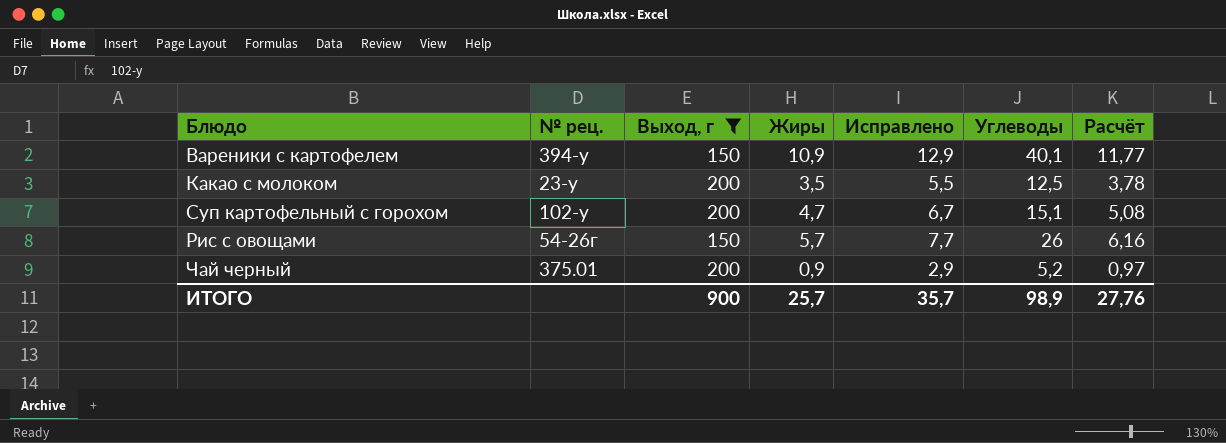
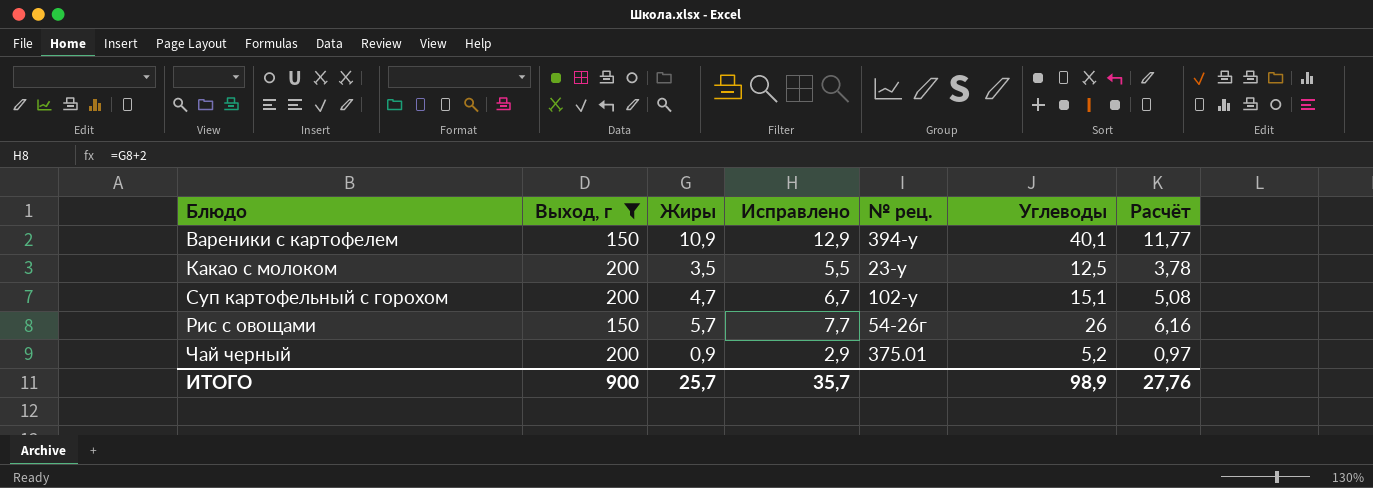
column № рец. | position: 2 -> 5

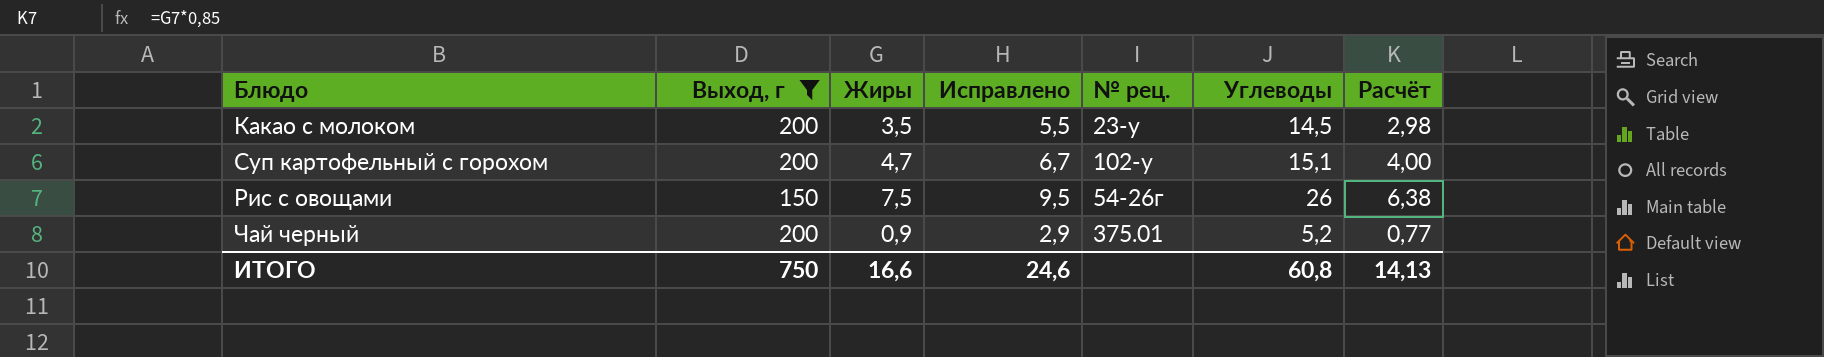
column Расчёт | formula: [Жиры] * 1,08 -> [Жиры] * 0,85
row Вареники с картофелем: 150 | 10,9 | 12,9 | 394-у | 40,1 | 11,77 -> none
Какао с молоком | Углеводы: 12,5 -> 14,5
Рис с овощами | Жиры: 5,7 -> 7,5
Рис с овощами | Исправлено: 7,7 -> 9,5
ИТОГО | Выход, г: 900 -> 750
ИТОГО | Жиры: 25,7 -> 16,6
ИТОГО | Исправлено: 35,7 -> 24,6
ИТОГО | Углеводы: 98,9 -> 60,8
ИТОГО | Расчёт: 27,76 -> 14,13

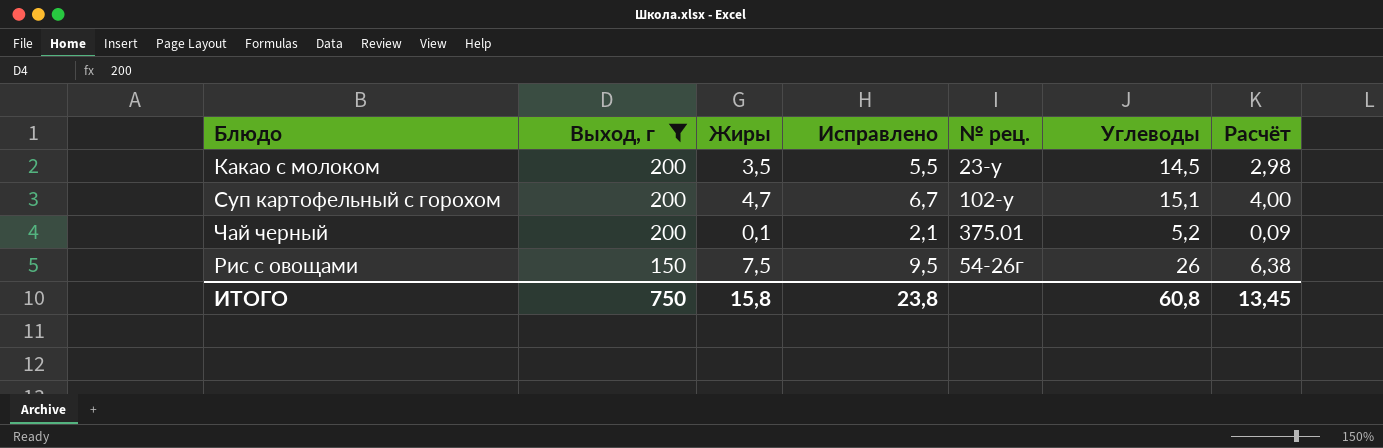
row order: none -> Выход, г descending
Чай черный | Жиры: 0,9 -> 0,1
Чай черный | Исправлено: 2,9 -> 2,1
Чай черный | Расчёт: 0,77 -> 0,09
ИТОГО | Жиры: 16,6 -> 15,8
ИТОГО | Исправлено: 24,6 -> 23,8
ИТОГО | Расчёт: 14,13 -> 13,45

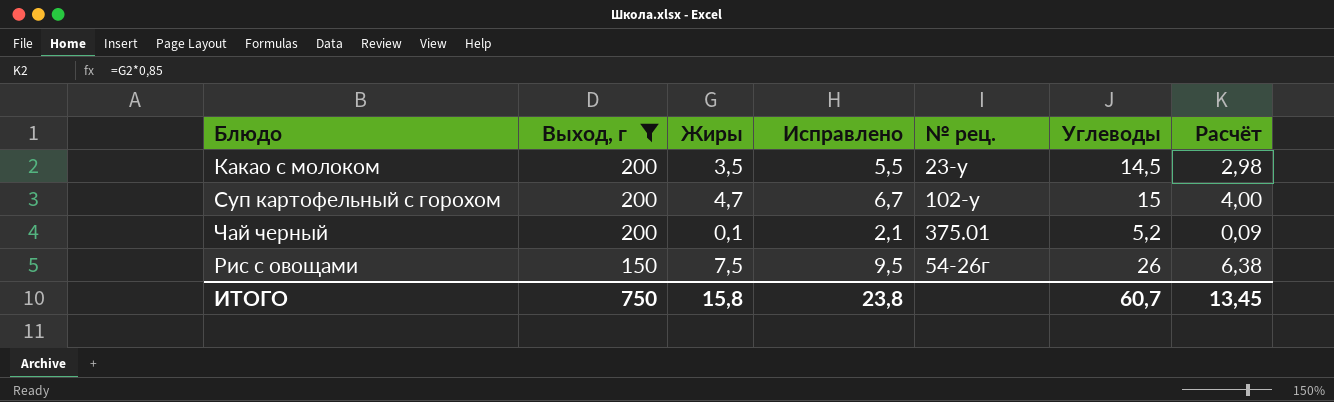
Суп картофельный с горохом | Углеводы: 15,1 -> 15
ИТОГО | Углеводы: 60,8 -> 60,7

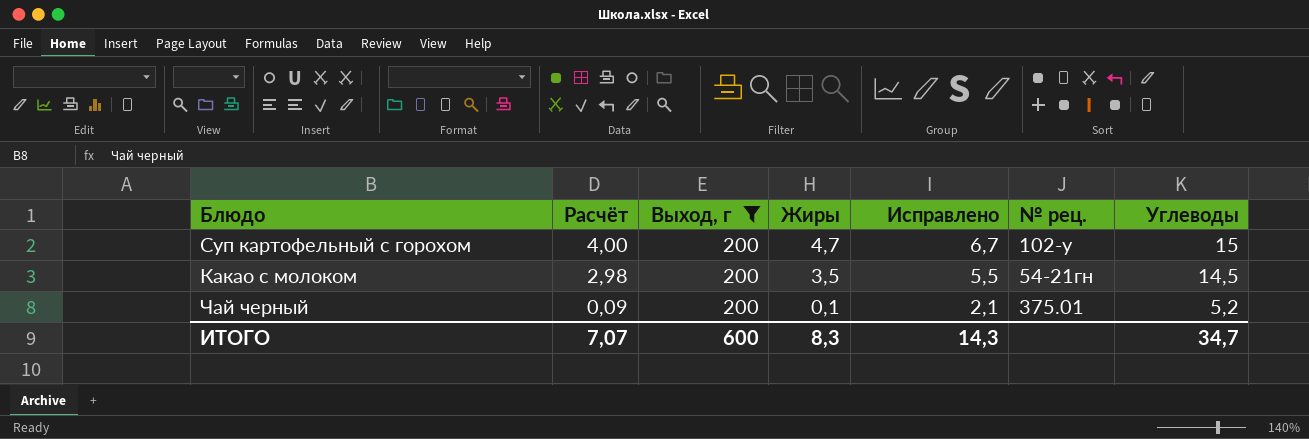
row order: Выход, г descending -> Расчёт descending
column Расчёт | position: 7 -> 2
row Рис с овощами: 150 | 7,5 | 9,5 | 54-26г | 26 | 6,38 -> none
Какао с молоком | № рец.: 23-у -> 54-21гн
ИТОГО | Расчёт: 13,45 -> 7,07
ИТОГО | Выход, г: 750 -> 600
ИТОГО | Жиры: 15,8 -> 8,3
ИТОГО | Исправлено: 23,8 -> 14,3
ИТОГО | Углеводы: 60,7 -> 34,7

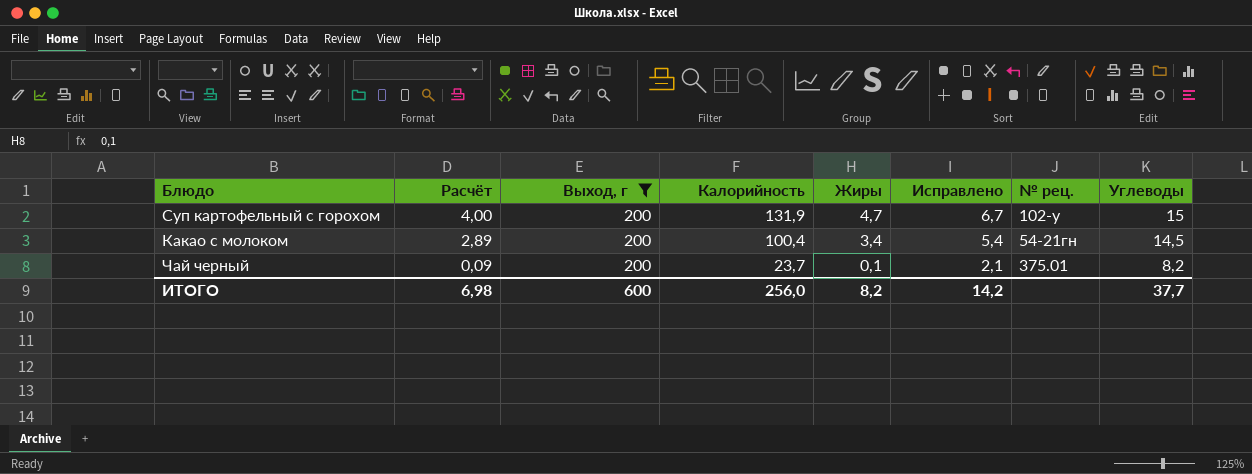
column Калорийность | position: none -> 4
Какао с молоком | Расчёт: 2,98 -> 2,89
Какао с молоком | Жиры: 3,5 -> 3,4
Какао с молоком | Исправлено: 5,5 -> 5,4
Чай черный | Углеводы: 5,2 -> 8,2
ИТОГО | Расчёт: 7,07 -> 6,98
ИТОГО | Жиры: 8,3 -> 8,2
ИТОГО | Исправлено: 14,3 -> 14,2
ИТОГО | Углеводы: 34,7 -> 37,7

